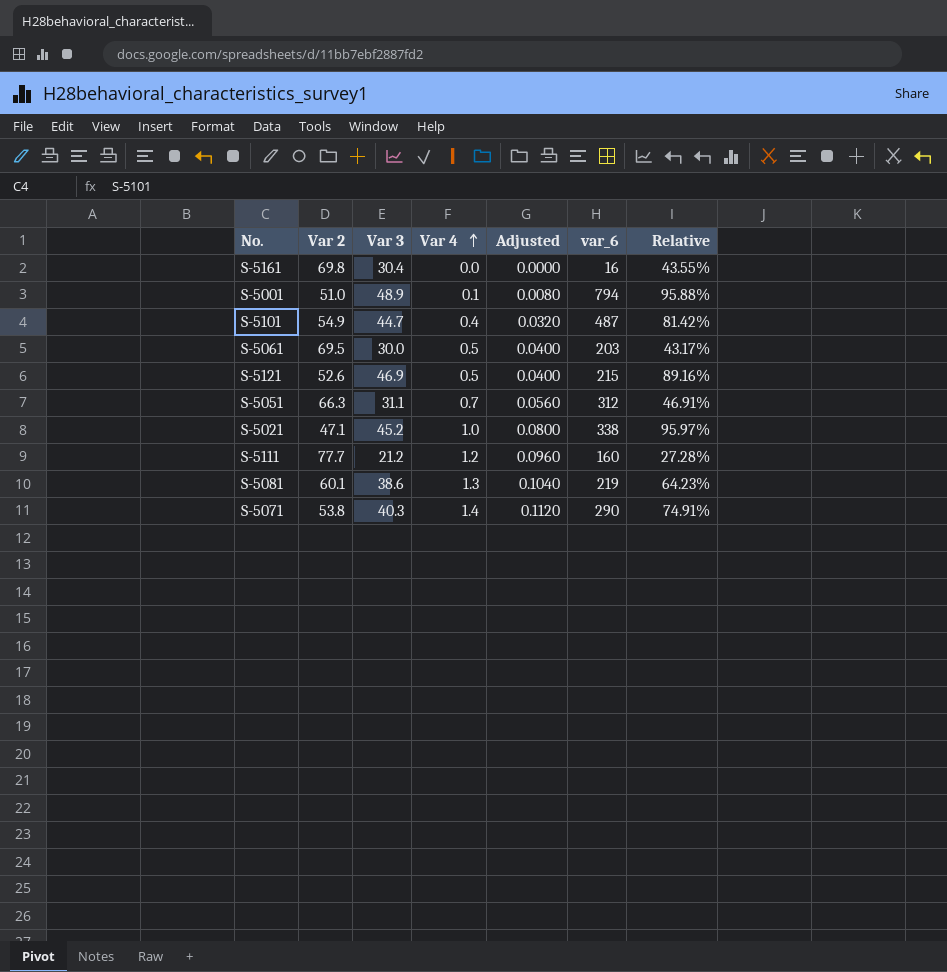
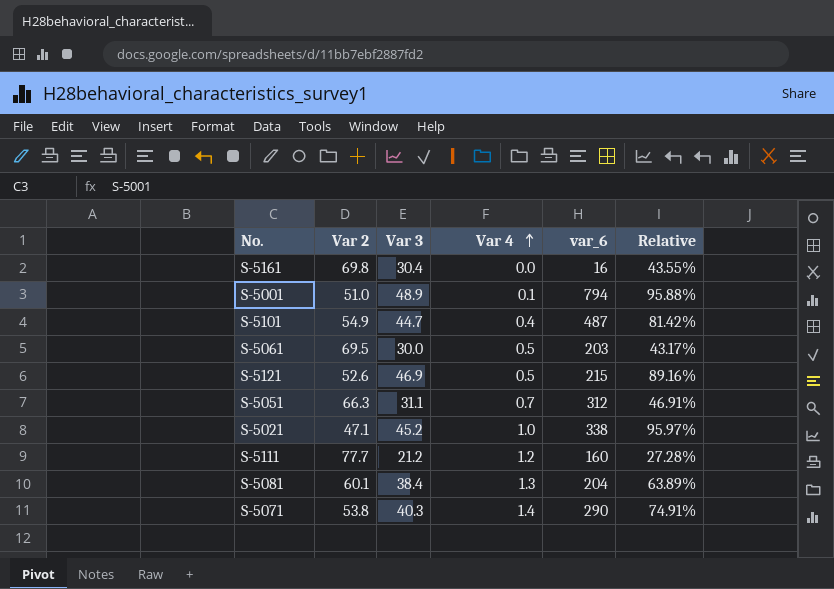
column Adjusted | formula: [Var 4] * 0.08 -> none
S-5081 | Var 3: 38.6 -> 38.4
S-5081 | var_6: 219 -> 204
S-5081 | Relative: 64.23% -> 63.89%

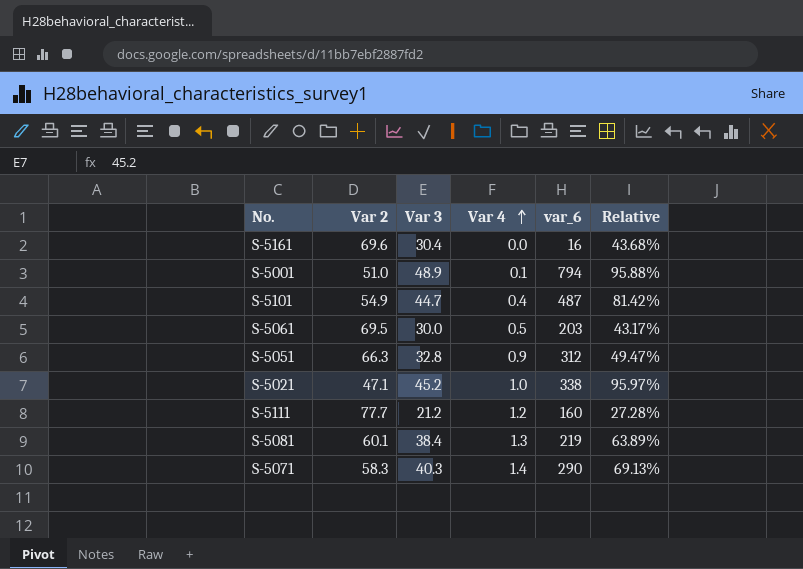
row S-5121: 52.6 | 46.9 | 0.5 | 215 | 89.16% -> none
S-5161 | Var 2: 69.8 -> 69.6
S-5161 | Relative: 43.55% -> 43.68%
S-5051 | Var 3: 31.1 -> 32.8
S-5051 | Var 4: 0.7 -> 0.9
S-5051 | Relative: 46.91% -> 49.47%
S-5081 | var_6: 204 -> 219
S-5071 | Var 2: 53.8 -> 58.3
S-5071 | Relative: 74.91% -> 69.13%

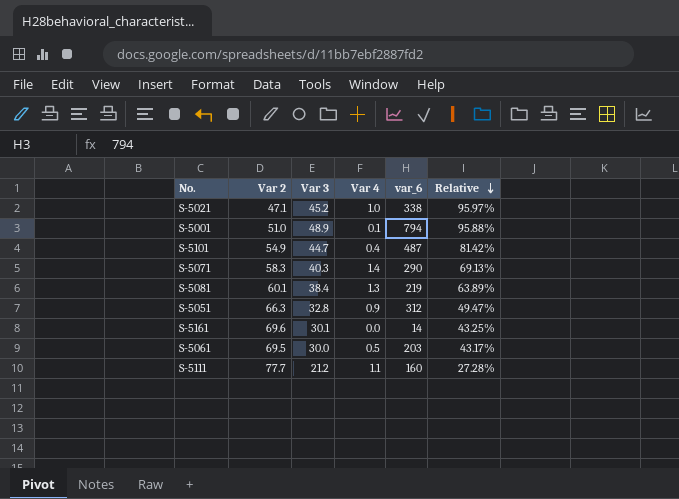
row order: Var 4 ascending -> Relative descending
S-5161 | Var 3: 30.4 -> 30.1
S-5161 | var_6: 16 -> 14
S-5161 | Relative: 43.68% -> 43.25%
S-5111 | Var 4: 1.2 -> 1.1

